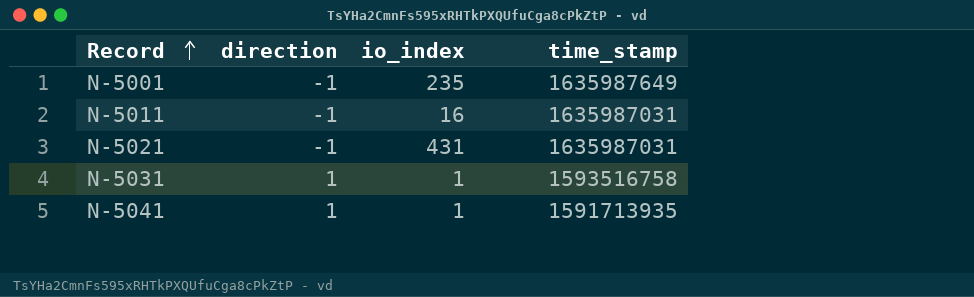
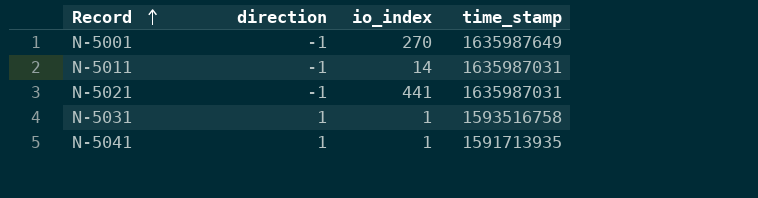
N-5001 | io_index: 235 -> 270
N-5011 | io_index: 16 -> 14
N-5021 | io_index: 431 -> 441

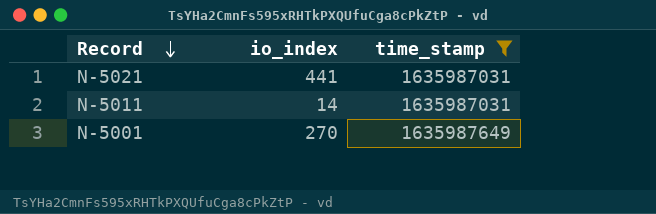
filter: none -> time_stamp >= 1635987031
row order: Record ascending -> Record descending
column direction | position: 2 -> none

